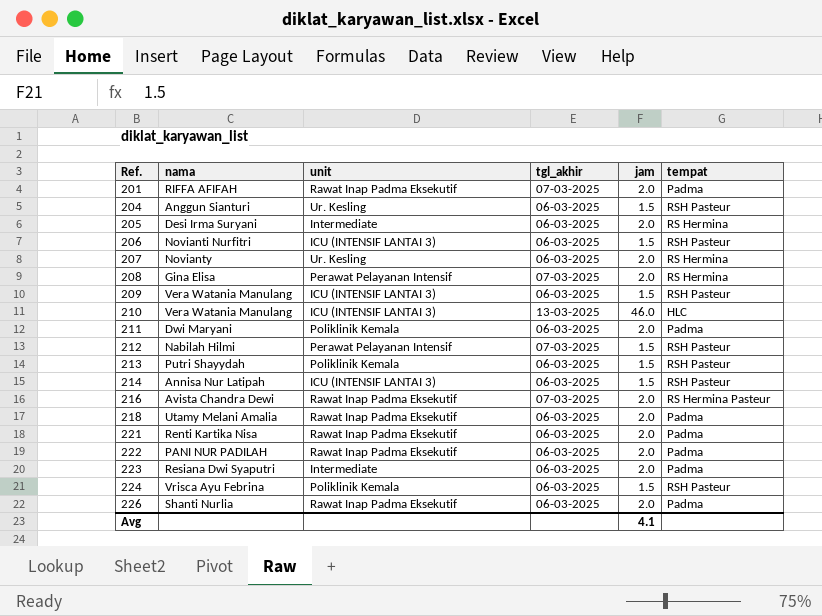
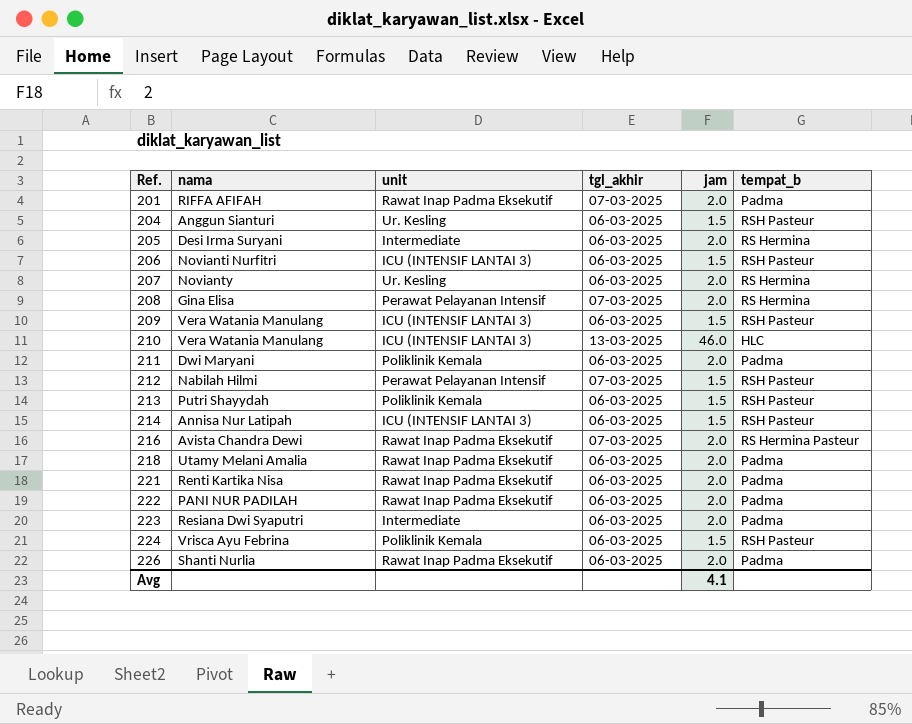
column name: tempat -> tempat_b

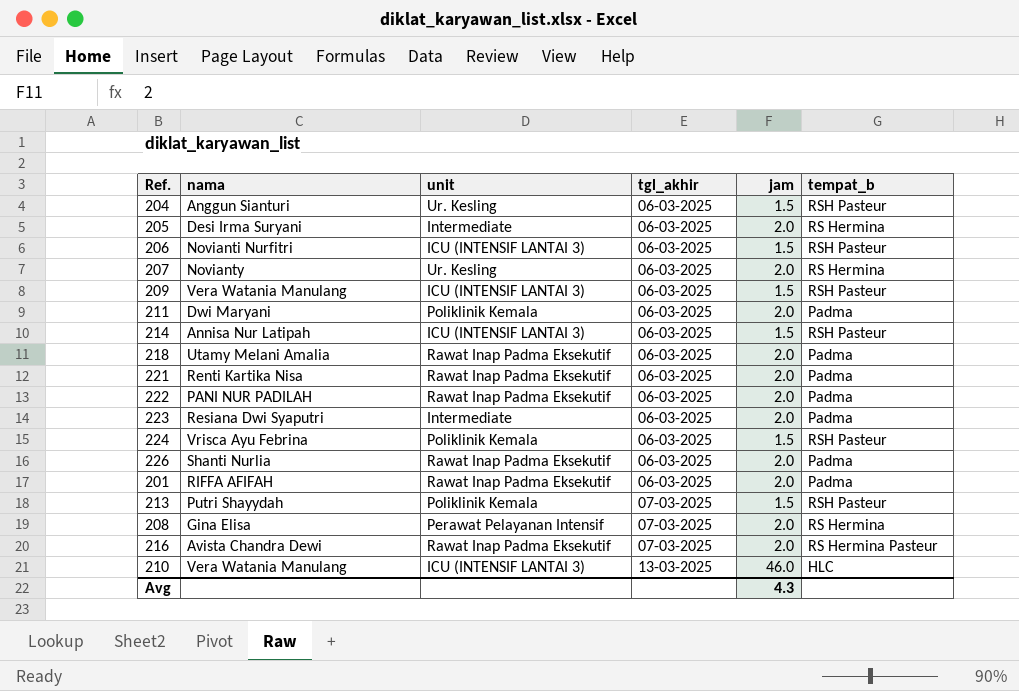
row order: Ref. ascending -> tgl_akhir ascending
row 212: Nabilah Hilmi | Perawat Pelayanan Intensif | 07-03-2025 | 1.5 | RSH Pasteur -> none
201 | tgl_akhir: 07-03-2025 -> 06-03-2025
213 | tgl_akhir: 06-03-2025 -> 07-03-2025
Avg | jam: 4.1 -> 4.3

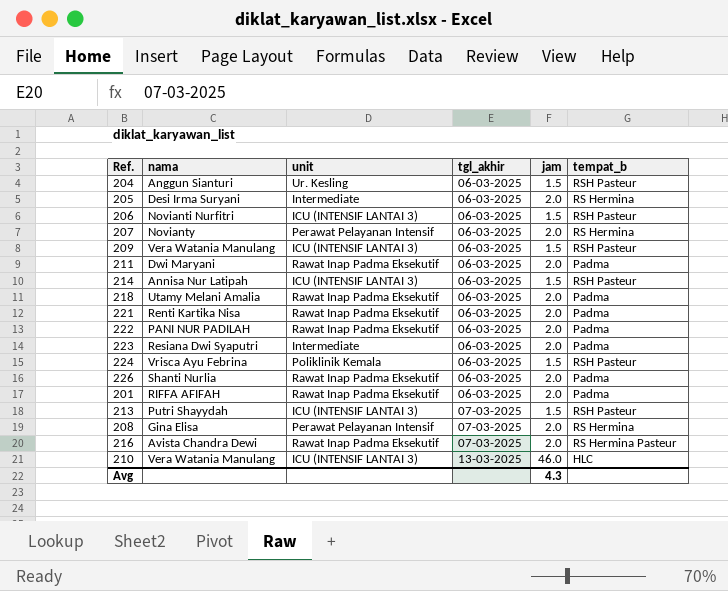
207 | unit: Ur. Kesling -> Perawat Pelayanan Intensif
211 | unit: Poliklinik Kemala -> Rawat Inap Padma Eksekutif
213 | unit: Poliklinik Kemala -> ICU (INTENSIF LANTAI 3)

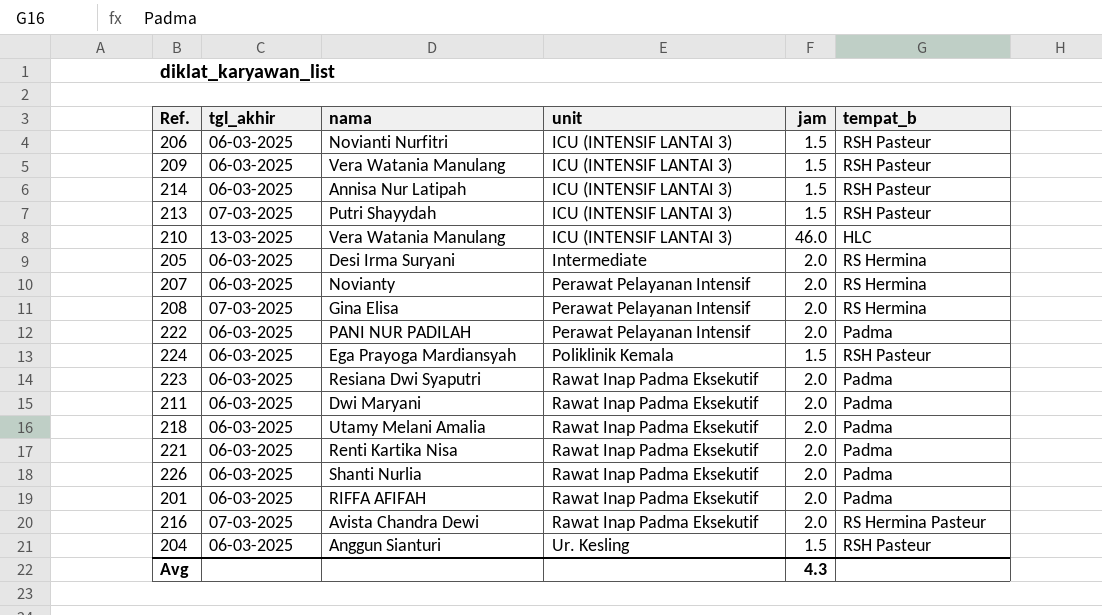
row order: tgl_akhir ascending -> unit ascending
column tgl_akhir | position: 4 -> 2
222 | unit: Rawat Inap Padma Eksekutif -> Perawat Pelayanan Intensif
224 | nama: Vrisca Ayu Febrina -> Ega Prayoga Mardiansyah
223 | unit: Intermediate -> Rawat Inap Padma Eksekutif

